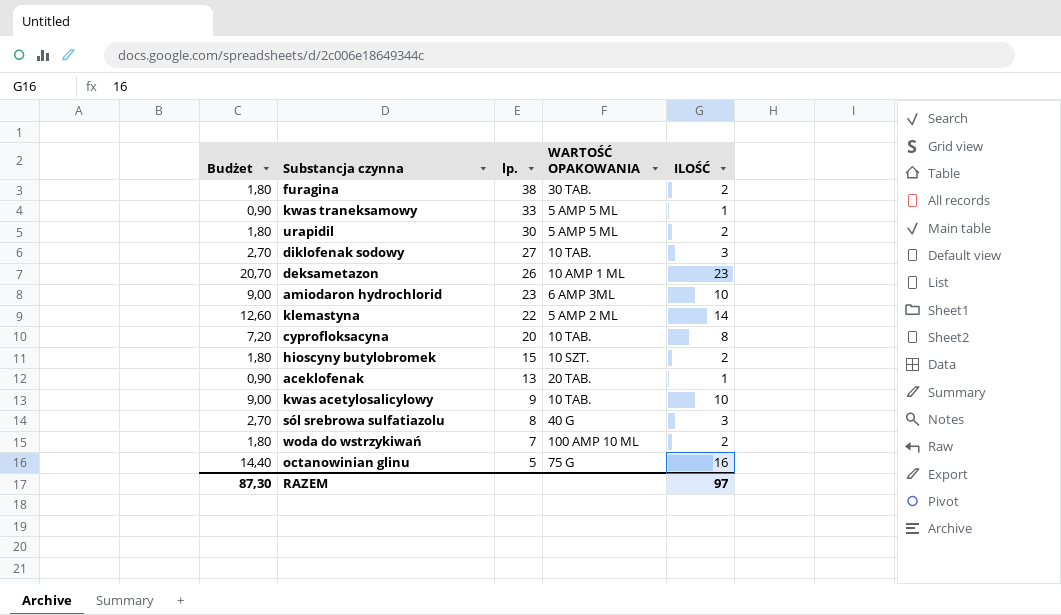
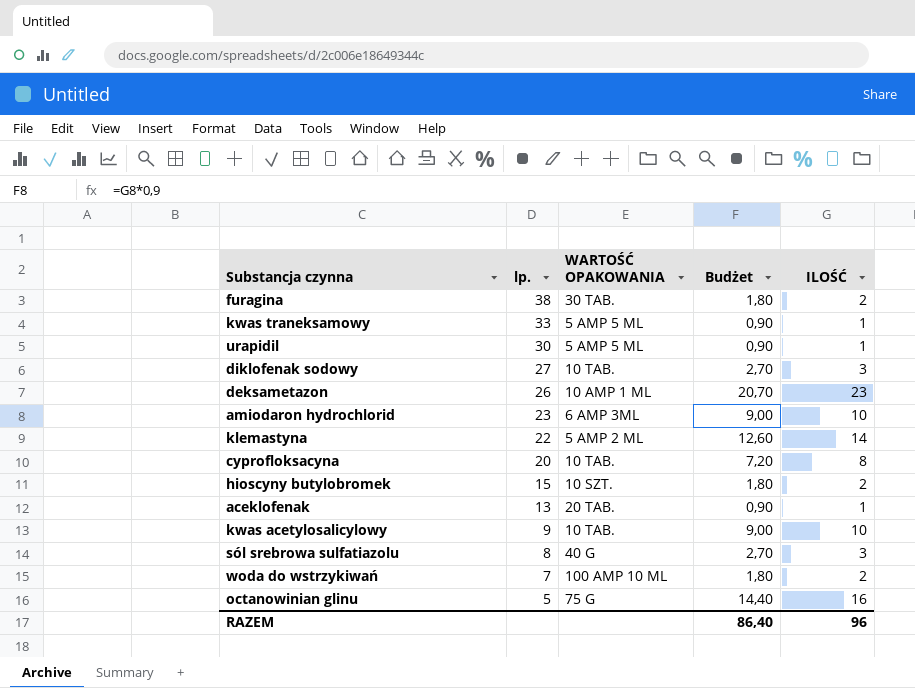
column Budżet | position: 1 -> 4
urapidil | Budżet: 1,80 -> 0,90
urapidil | ILOŚĆ: 2 -> 1
RAZEM | Budżet: 87,30 -> 86,40
RAZEM | ILOŚĆ: 97 -> 96

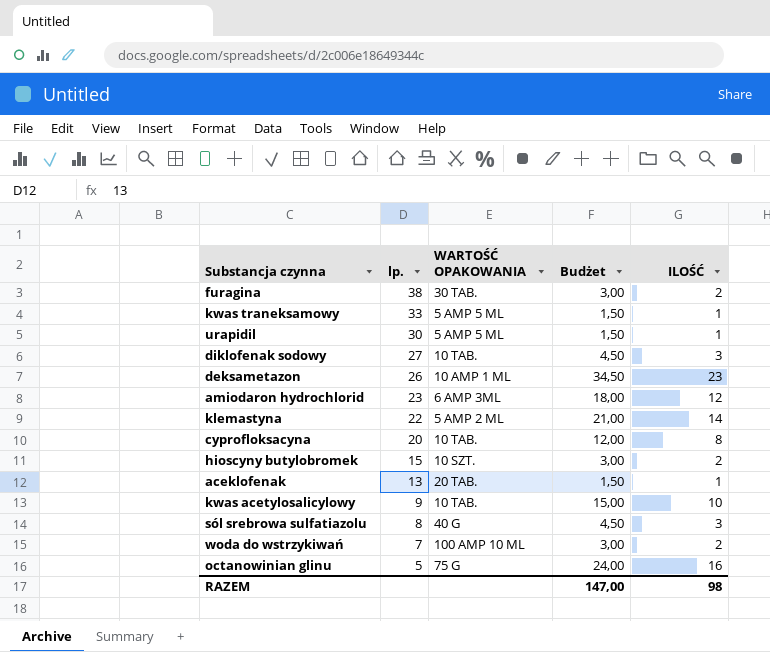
column Budżet | formula: [ILOŚĆ] * 0,9 -> [ILOŚĆ] * 1,5
amiodaron hydrochlorid | ILOŚĆ: 10 -> 12
RAZEM | Budżet: 86,40 -> 147,00
RAZEM | ILOŚĆ: 96 -> 98

